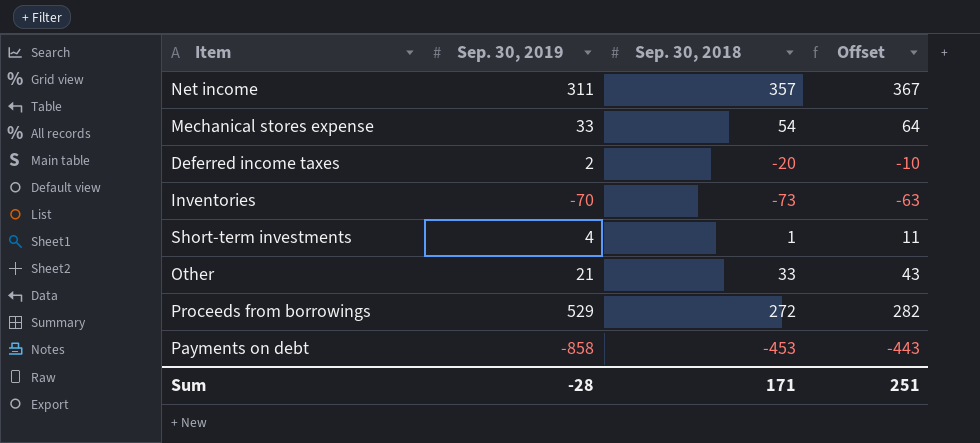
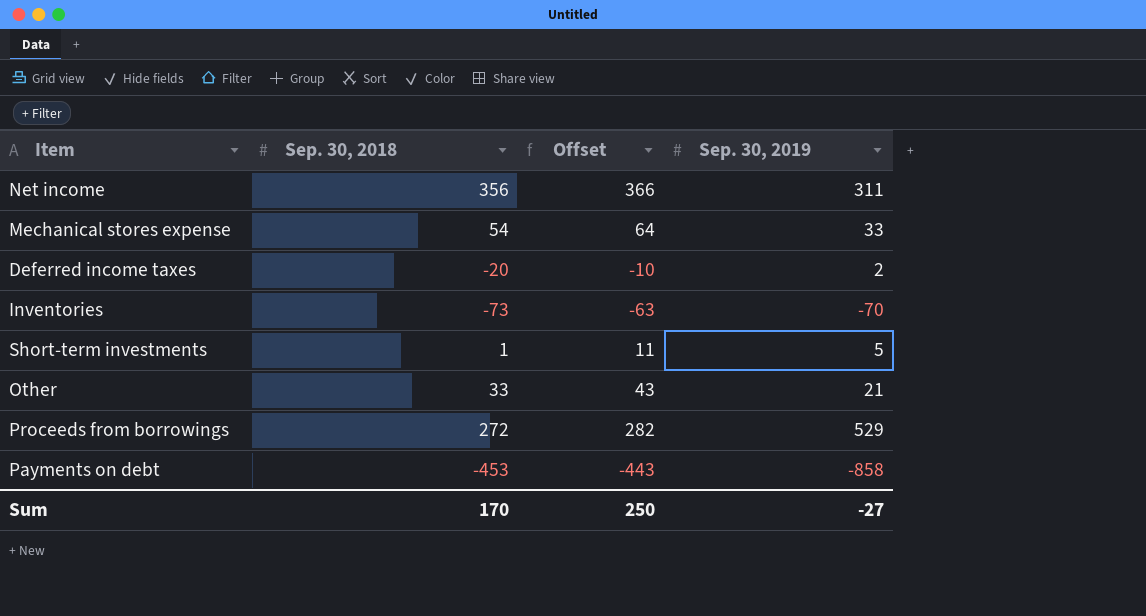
column Sep. 30, 2019 | position: 2 -> 4
Net income | Sep. 30, 2018: 357 -> 356
Net income | Offset: 367 -> 366
Short-term investments | Sep. 30, 2019: 4 -> 5
Sum | Sep. 30, 2018: 171 -> 170
Sum | Offset: 251 -> 250
Sum | Sep. 30, 2019: -28 -> -27

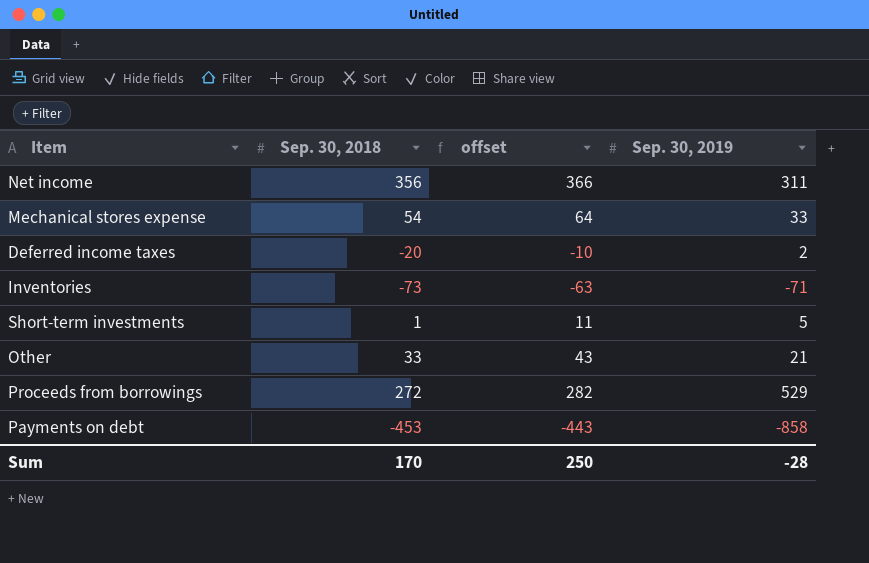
column name: Offset -> offset
Inventories | Sep. 30, 2019: -70 -> -71
Sum | Sep. 30, 2019: -27 -> -28

